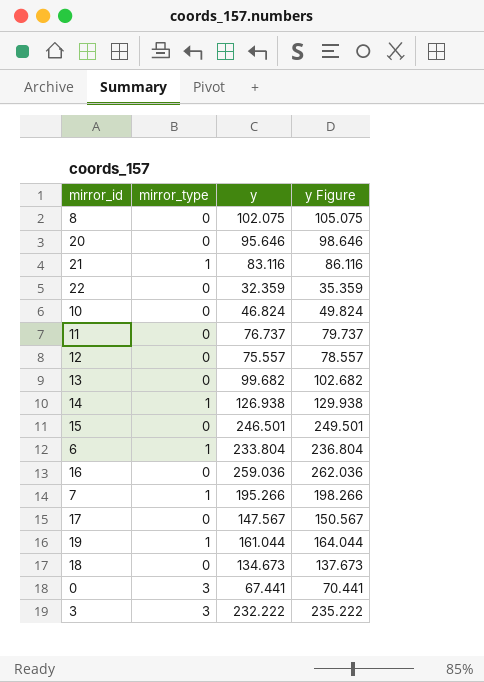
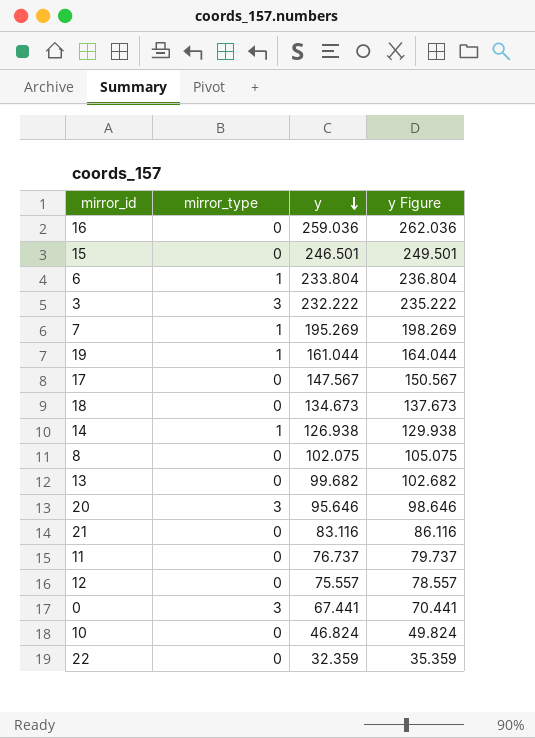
row order: none -> y descending
7 | y: 195.266 -> 195.269
7 | y Figure: 198.266 -> 198.269
20 | mirror_type: 0 -> 3
21 | mirror_type: 1 -> 0

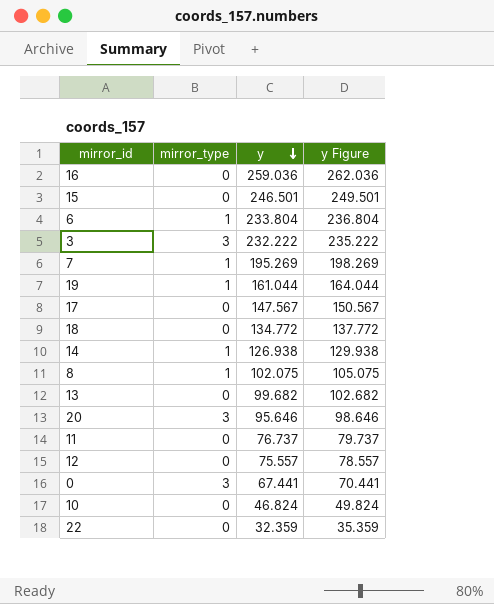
row 21: 0 | 83.116 | 86.116 -> none
18 | y: 134.673 -> 134.772
18 | y Figure: 137.673 -> 137.772
8 | mirror_type: 0 -> 1

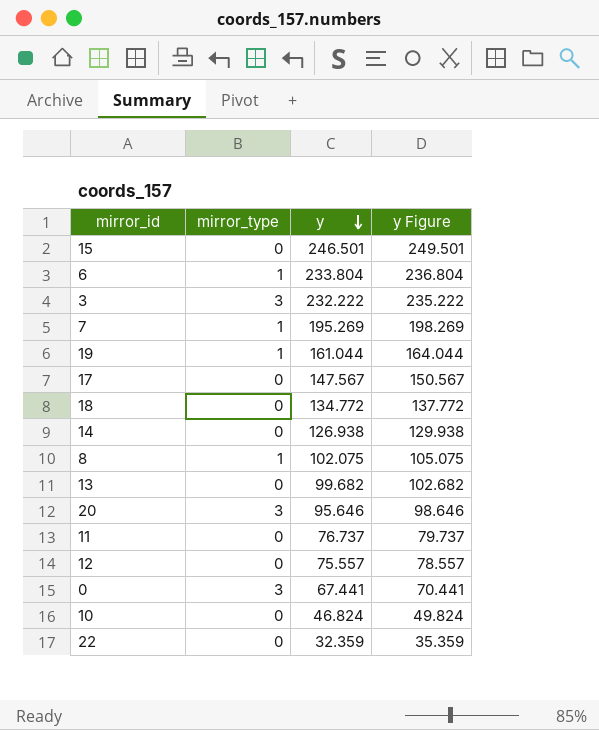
row 16: 0 | 259.036 | 262.036 -> none
14 | mirror_type: 1 -> 0

